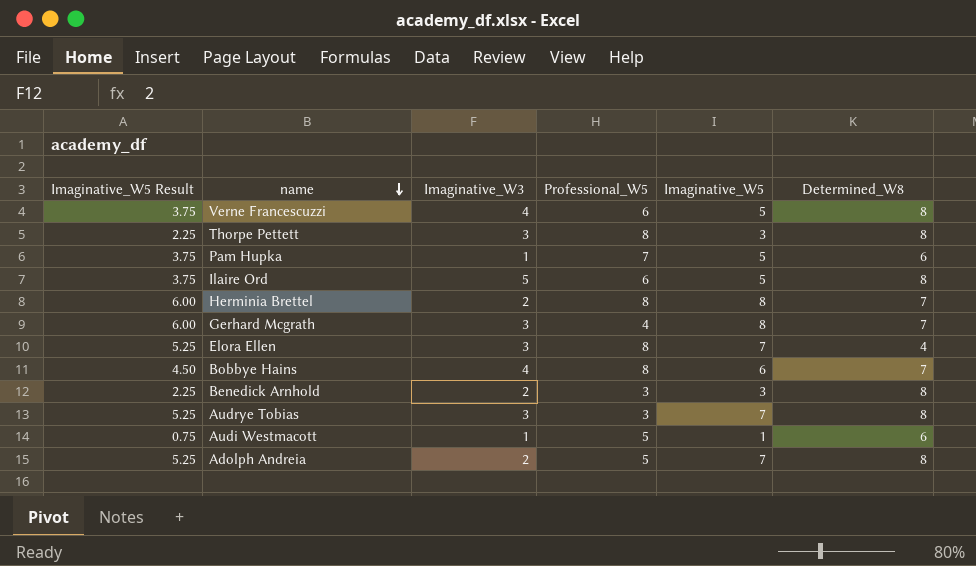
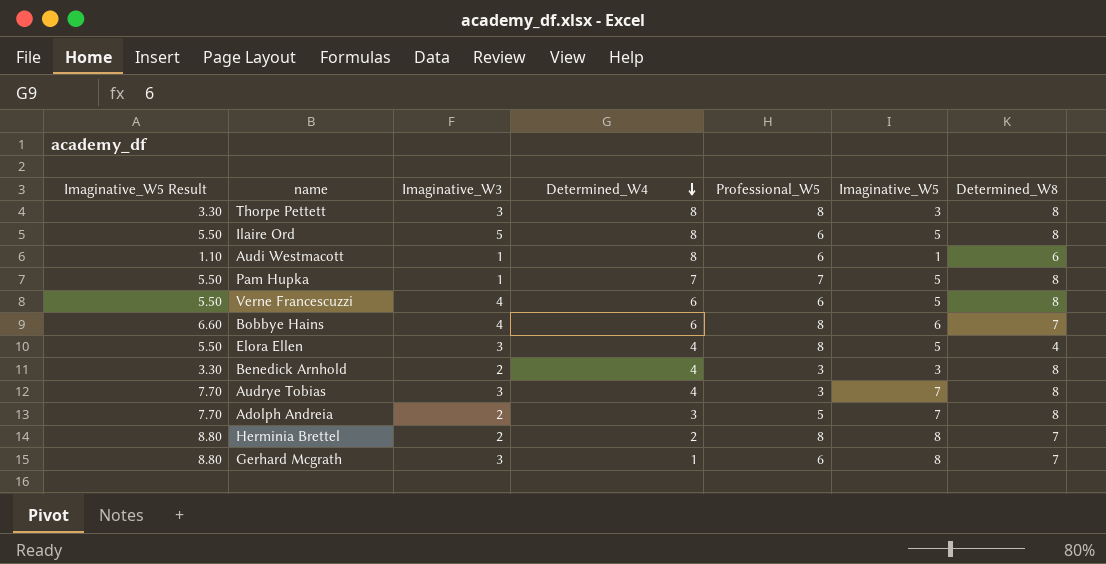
row order: name descending -> Determined_W4 descending
column Imaginative_W5 Result | formula: [Imaginative_W5] * 0.75 -> [Imaginative_W5] * 1.1
column Determined_W4 | position: none -> 4
Audi Westmacott | Professional_W5: 5 -> 6
Pam Hupka | Determined_W8: 6 -> 8
Elora Ellen | Imaginative_W5: 7 -> 5
Gerhard Mcgrath | Professional_W5: 4 -> 6

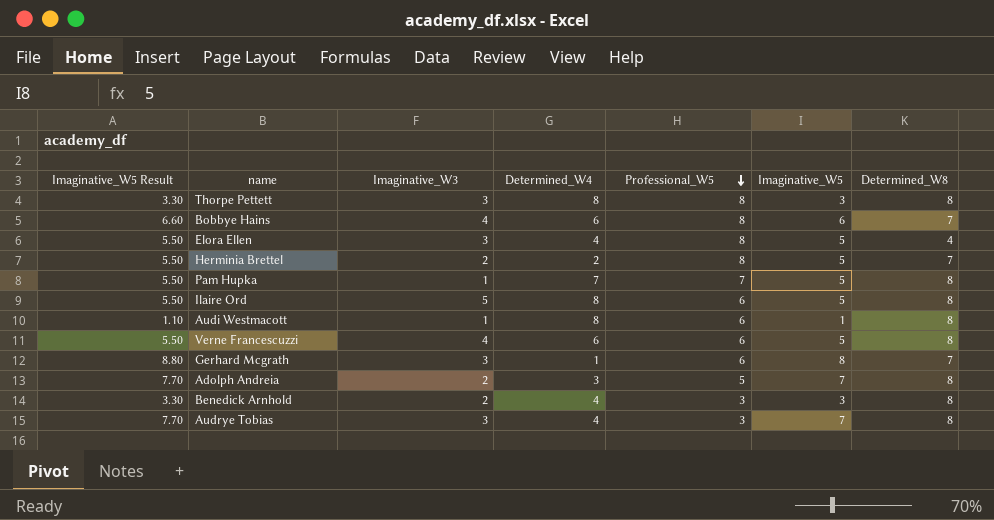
row order: Determined_W4 descending -> Professional_W5 descending
Herminia Brettel | Imaginative_W5 Result: 8.80 -> 5.50
Herminia Brettel | Imaginative_W5: 8 -> 5
Audi Westmacott | Determined_W8: 6 -> 8

